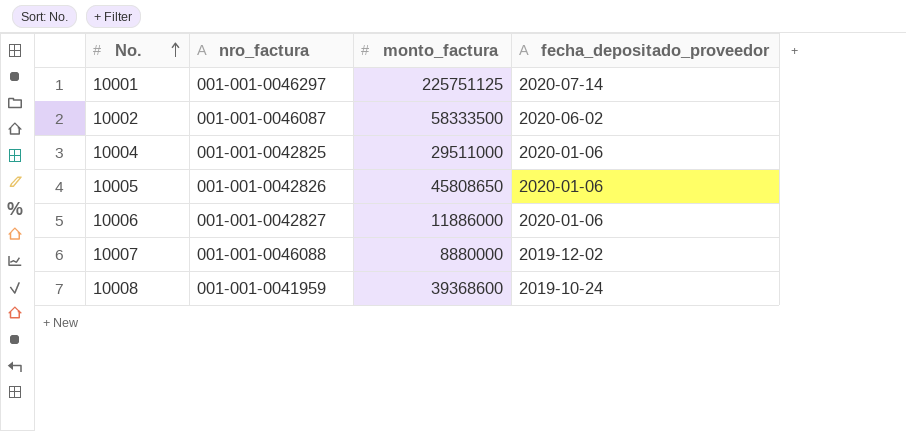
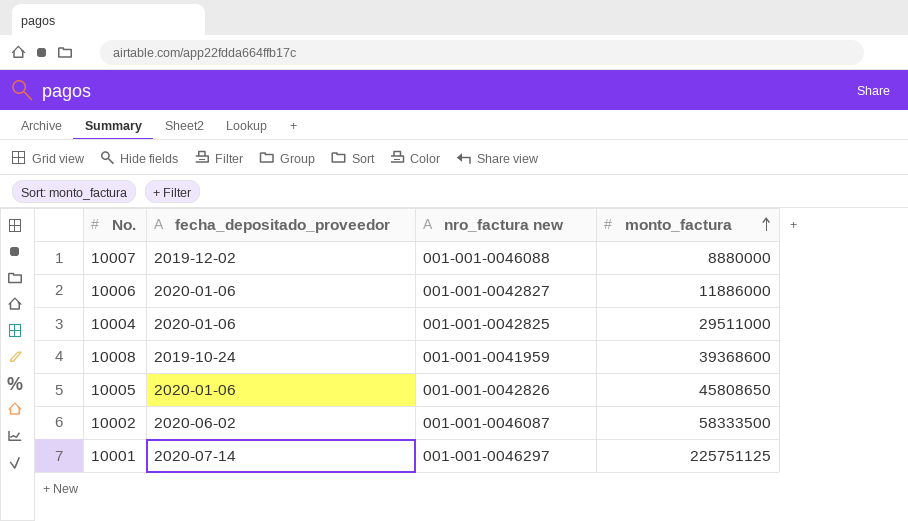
row order: No. ascending -> monto_factura ascending
column fecha_depositado_proveedor | position: 4 -> 2
column name: nro_factura -> nro_factura new

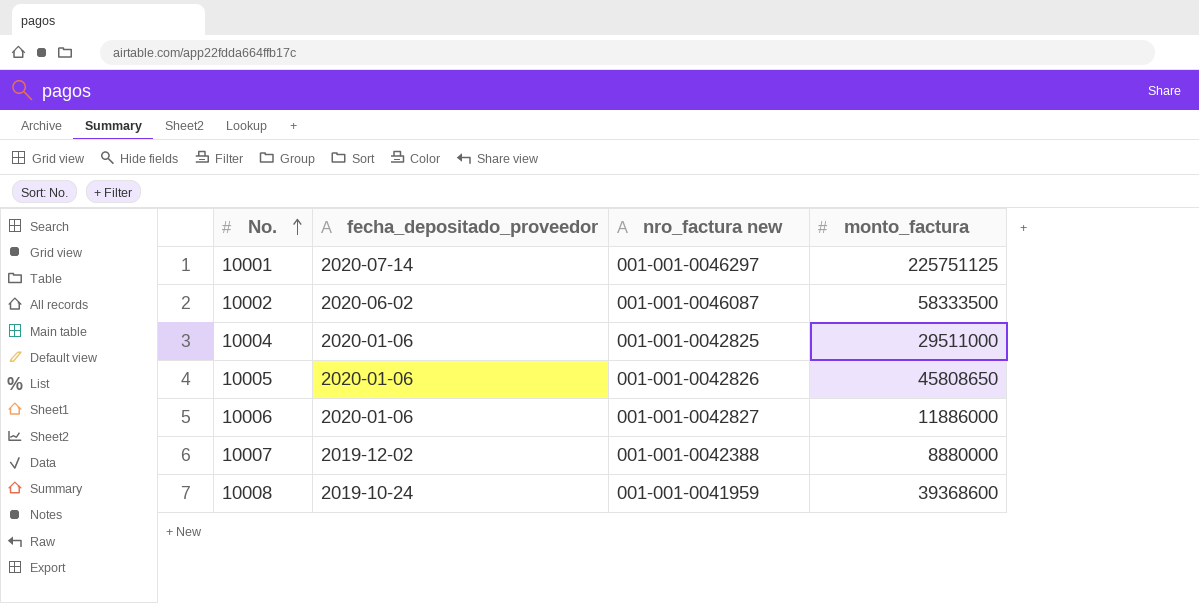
row order: monto_factura ascending -> No. ascending
10007 | nro_factura new: 001-001-0046088 -> 001-001-0042388

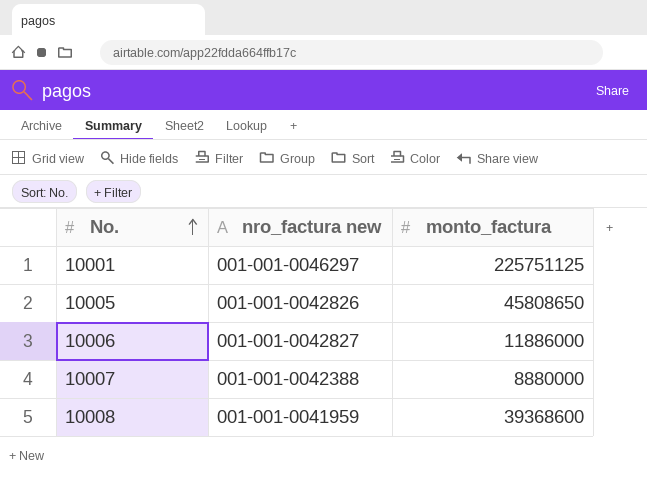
column fecha_depositado_proveedor | position: 2 -> none
row 10002: 2020-06-02 | 001-001-0046087 | 58333500 -> none
row 10004: 2020-01-06 | 001-001-0042825 | 29511000 -> none

